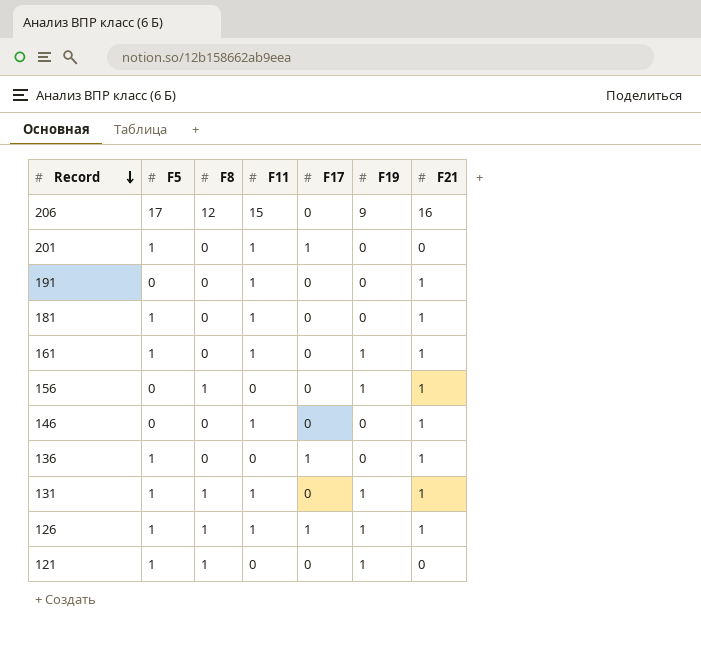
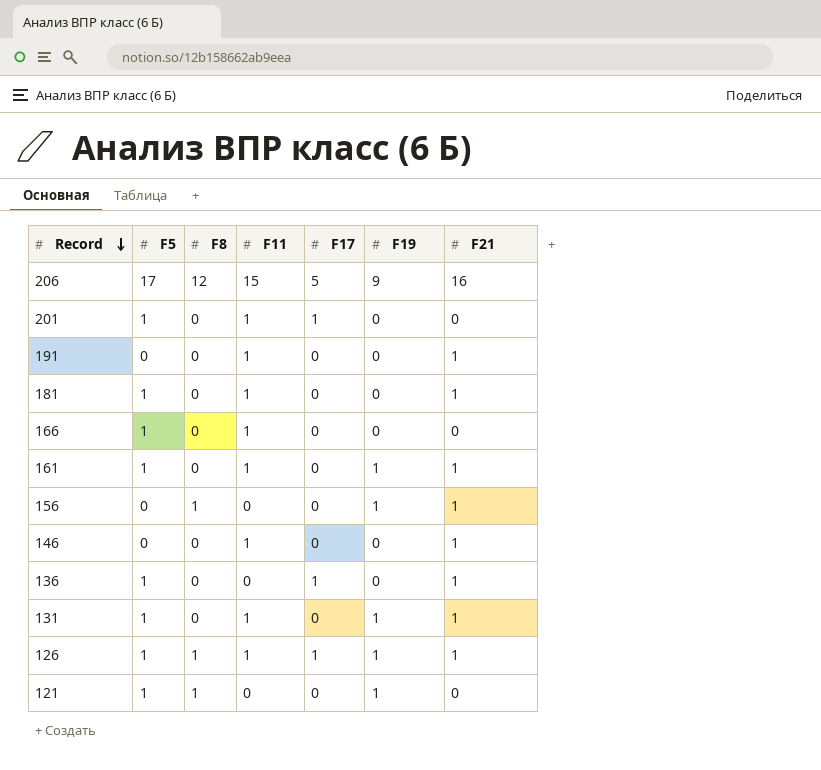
206 | F17: 0 -> 5
row 166: none -> 1 | 0 | 1 | 0 | 0 | 0
131 | F8: 1 -> 0

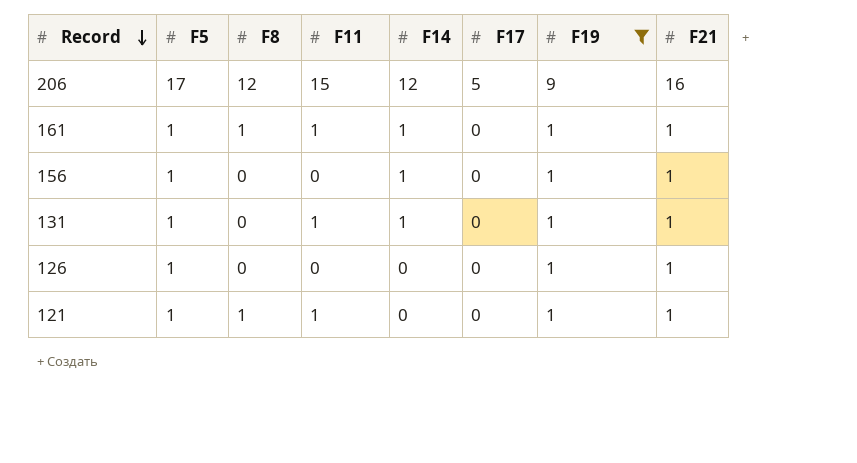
filter: none -> F19 != 0
column F14 | position: none -> 5
161 | F8: 0 -> 1
156 | F5: 0 -> 1
156 | F8: 1 -> 0
126 | F8: 1 -> 0
126 | F11: 1 -> 0
126 | F17: 1 -> 0
121 | F11: 0 -> 1
121 | F21: 0 -> 1

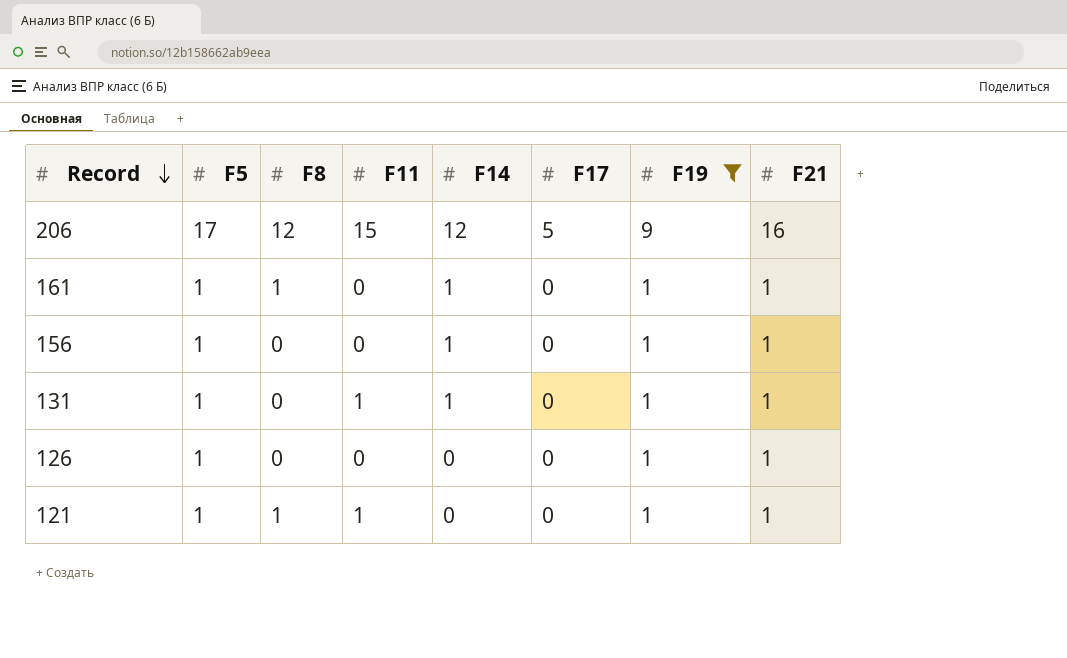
161 | F11: 1 -> 0

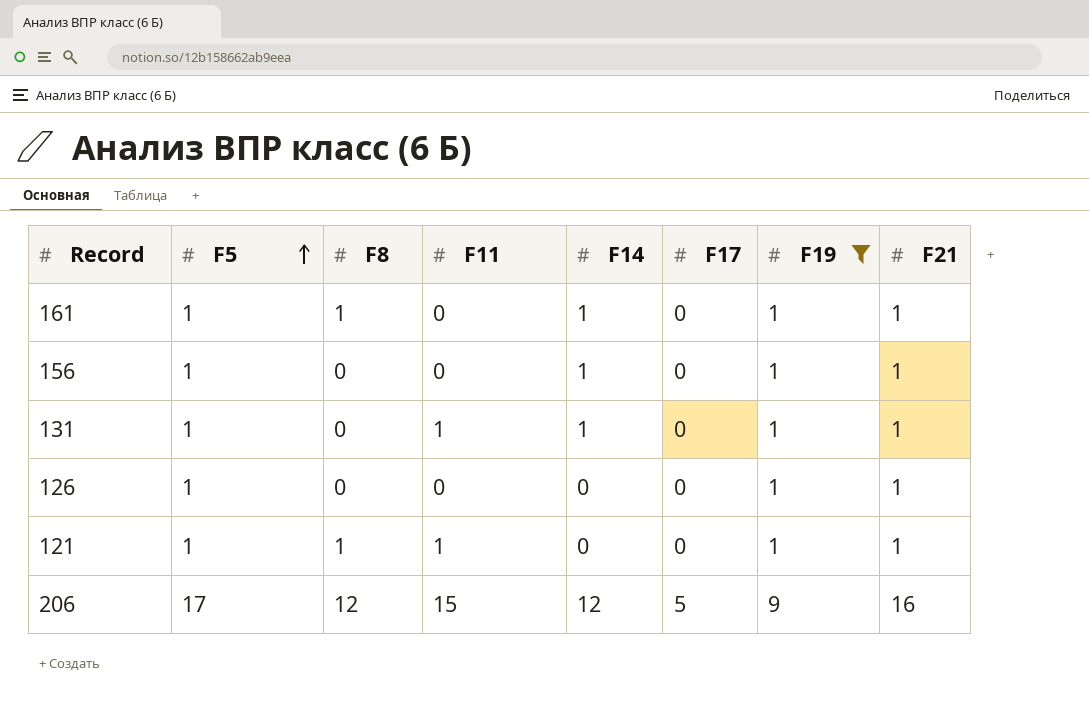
row order: Record descending -> F5 ascending

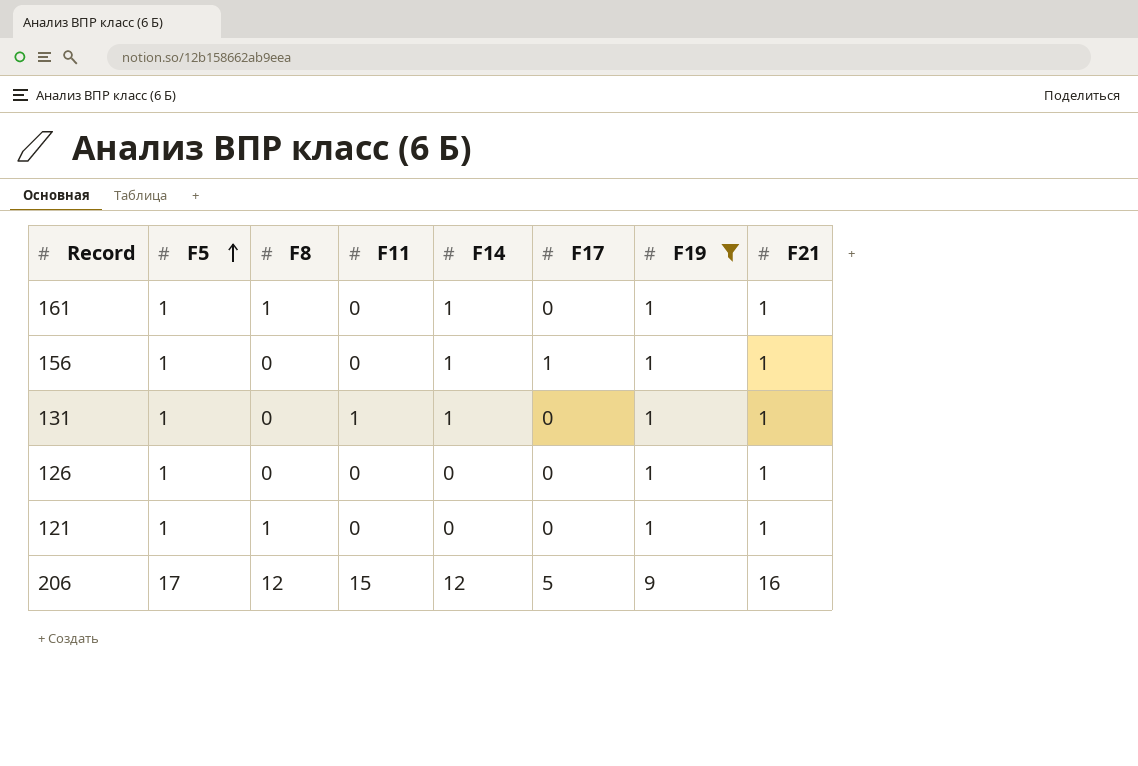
156 | F17: 0 -> 1
121 | F11: 1 -> 0

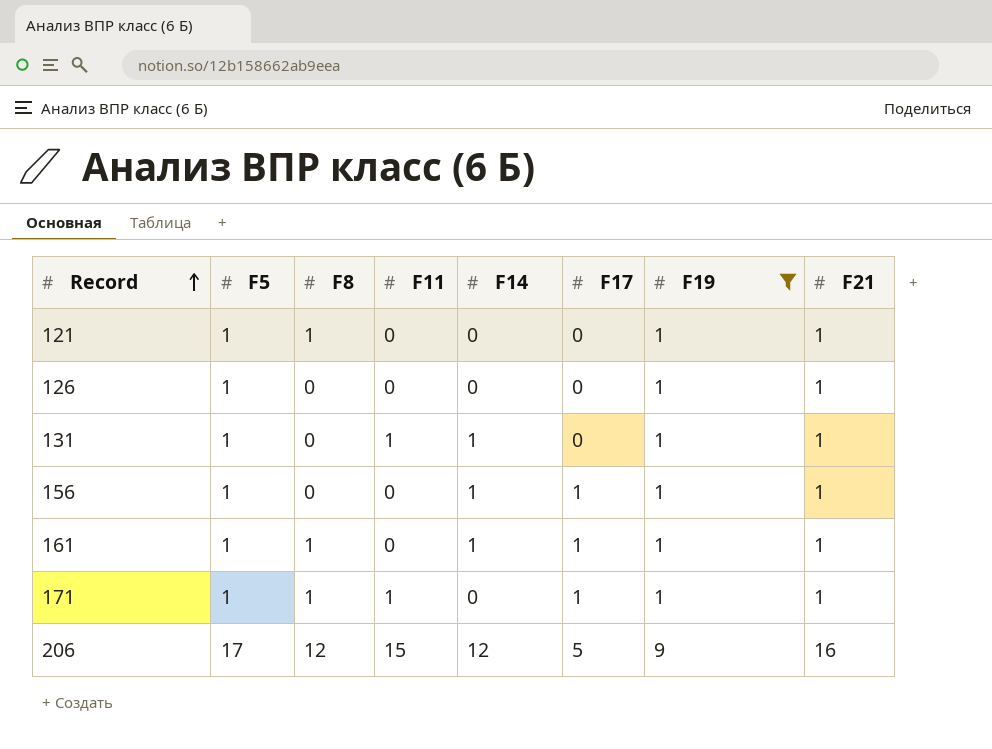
row order: F5 ascending -> Record ascending
161 | F17: 0 -> 1
row 171: none -> 1 | 1 | 1 | 0 | 1 | 1 | 1

